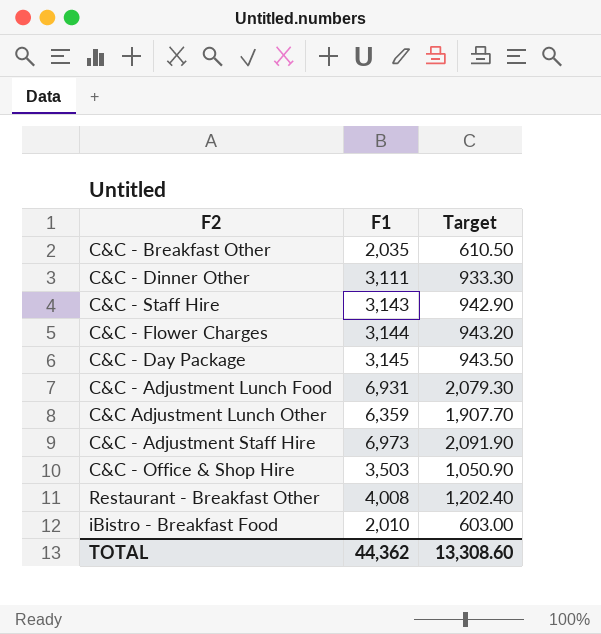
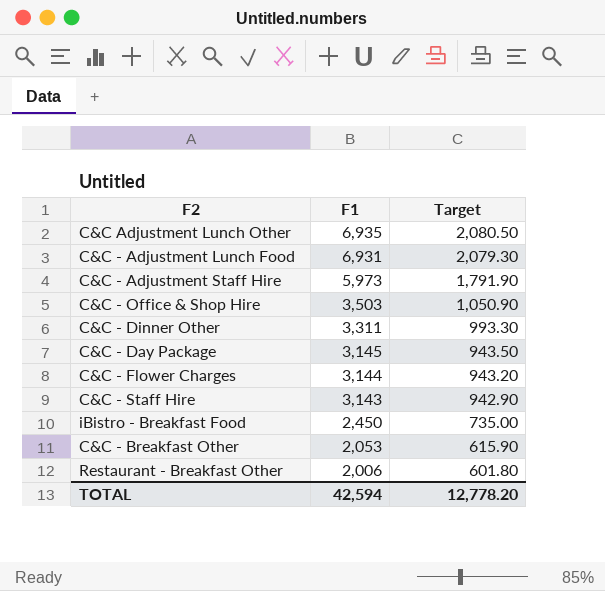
row order: none -> F1 descending
C&C Adjustment Lunch Other | F1: 6,359 -> 6,935
C&C Adjustment Lunch Other | Target: 1,907.70 -> 2,080.50
C&C - Adjustment Staff Hire | F1: 6,973 -> 5,973
C&C - Adjustment Staff Hire | Target: 2,091.90 -> 1,791.90
C&C - Dinner Other | F1: 3,111 -> 3,311
C&C - Dinner Other | Target: 933.30 -> 993.30
iBistro - Breakfast Food | F1: 2,010 -> 2,450
iBistro - Breakfast Food | Target: 603.00 -> 735.00
C&C - Breakfast Other | F1: 2,035 -> 2,053
C&C - Breakfast Other | Target: 610.50 -> 615.90
Restaurant - Breakfast Other | F1: 4,008 -> 2,006
Restaurant - Breakfast Other | Target: 1,202.40 -> 601.80
TOTAL | F1: 44,362 -> 42,594
TOTAL | Target: 13,308.60 -> 12,778.20

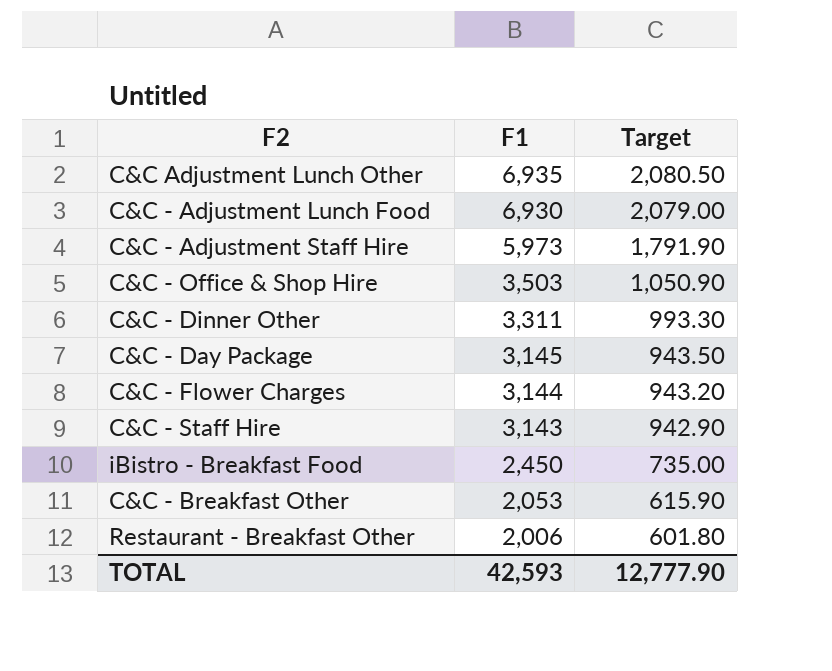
C&C - Adjustment Lunch Food | F1: 6,931 -> 6,930
C&C - Adjustment Lunch Food | Target: 2,079.30 -> 2,079.00
TOTAL | F1: 42,594 -> 42,593
TOTAL | Target: 12,778.20 -> 12,777.90

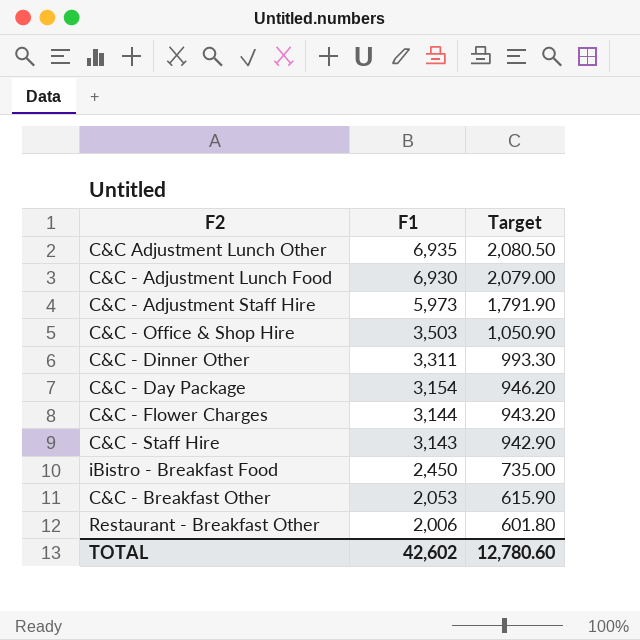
C&C - Day Package | F1: 3,145 -> 3,154
C&C - Day Package | Target: 943.50 -> 946.20
TOTAL | F1: 42,593 -> 42,602
TOTAL | Target: 12,777.90 -> 12,780.60

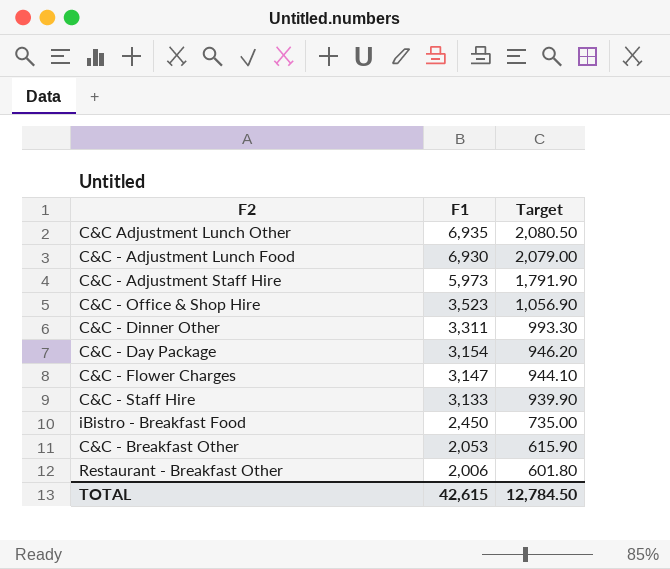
C&C - Office & Shop Hire | F1: 3,503 -> 3,523
C&C - Office & Shop Hire | Target: 1,050.90 -> 1,056.90
C&C - Flower Charges | F1: 3,144 -> 3,147
C&C - Flower Charges | Target: 943.20 -> 944.10
C&C - Staff Hire | F1: 3,143 -> 3,133
C&C - Staff Hire | Target: 942.90 -> 939.90
TOTAL | F1: 42,602 -> 42,615
TOTAL | Target: 12,780.60 -> 12,784.50

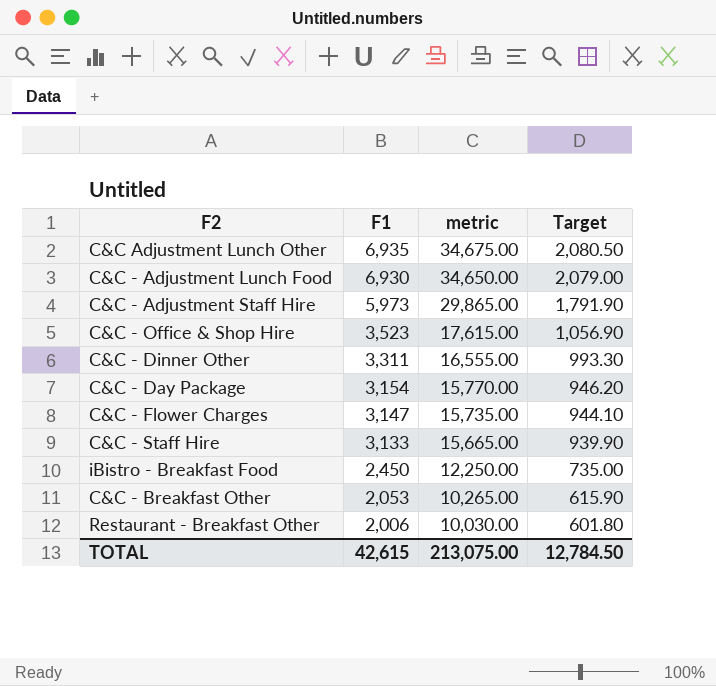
column metric | formula: none -> [F1] * 5

